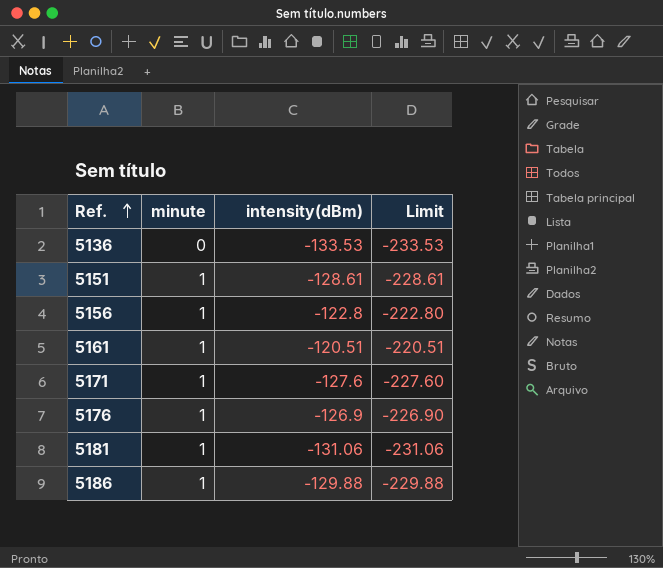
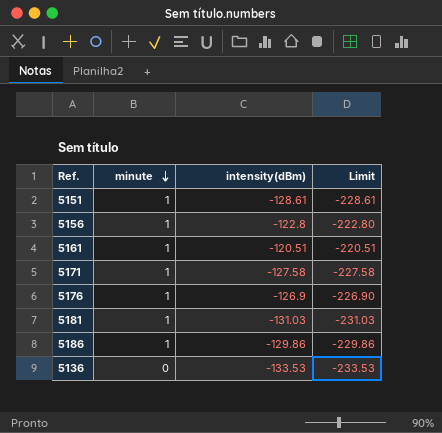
row order: Ref. ascending -> minute descending
5171 | intensity(dBm): -127.6 -> -127.58
5171 | Limit: -227.60 -> -227.58
5181 | intensity(dBm): -131.06 -> -131.03
5181 | Limit: -231.06 -> -231.03
5186 | intensity(dBm): -129.88 -> -129.86
5186 | Limit: -229.88 -> -229.86

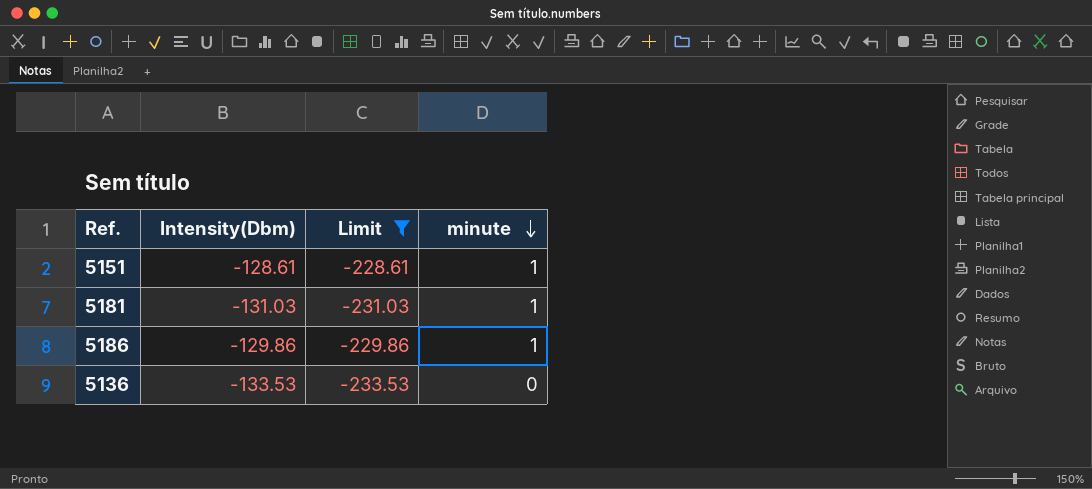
filter: none -> Limit <= -228.61
column name: intensity(dBm) -> Intensity(Dbm)
column minute | position: 2 -> 4

